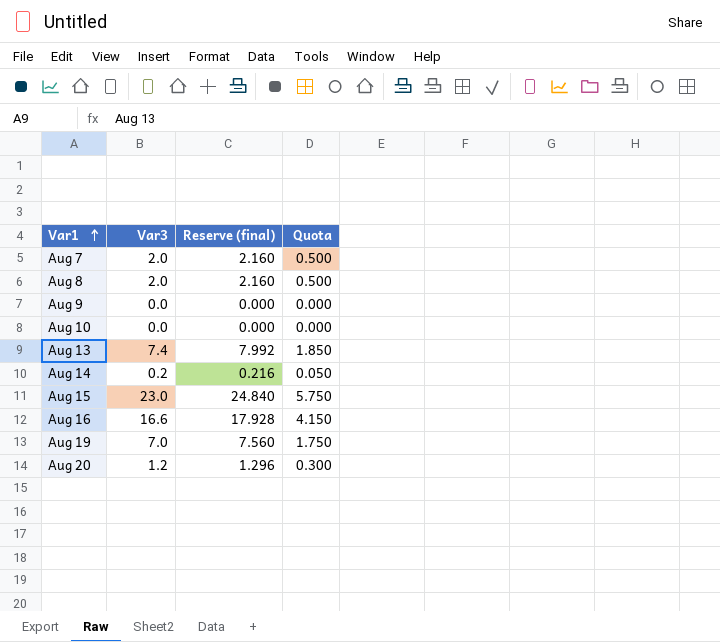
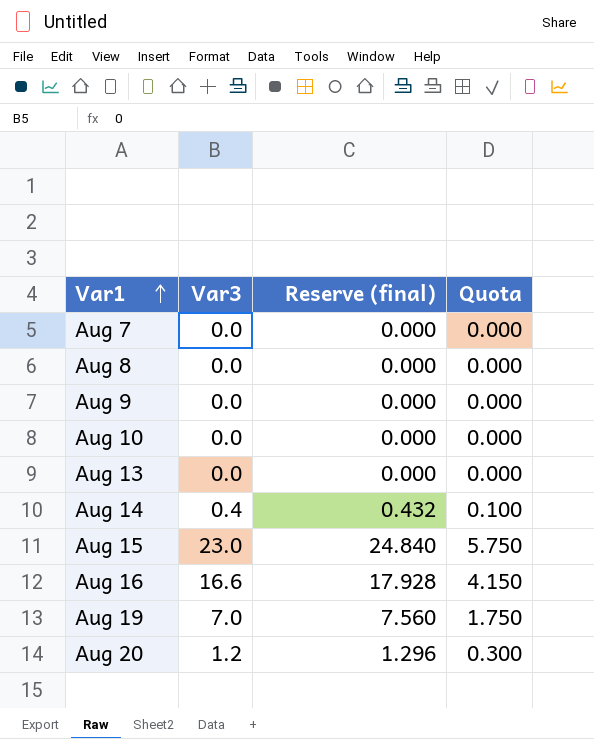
Aug 7 | Var3: 2.0 -> 0.0
Aug 7 | Reserve (final): 2.160 -> 0.000
Aug 7 | Quota: 0.500 -> 0.000
Aug 8 | Var3: 2.0 -> 0.0
Aug 8 | Reserve (final): 2.160 -> 0.000
Aug 8 | Quota: 0.500 -> 0.000
Aug 13 | Var3: 7.4 -> 0.0
Aug 13 | Reserve (final): 7.992 -> 0.000
Aug 13 | Quota: 1.850 -> 0.000
Aug 14 | Var3: 0.2 -> 0.4
Aug 14 | Reserve (final): 0.216 -> 0.432
Aug 14 | Quota: 0.050 -> 0.100

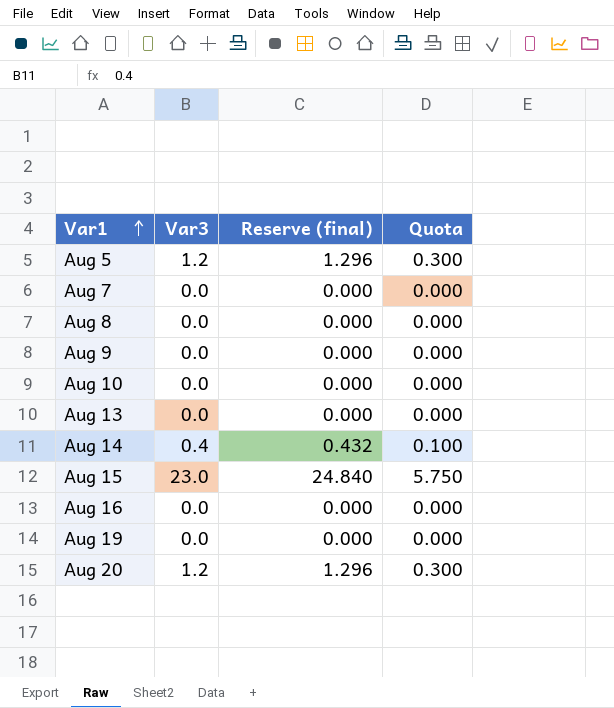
row Aug 5: none -> 1.2 | 1.296 | 0.300
Aug 16 | Var3: 16.6 -> 0.0
Aug 16 | Reserve (final): 17.928 -> 0.000
Aug 16 | Quota: 4.150 -> 0.000
Aug 19 | Var3: 7.0 -> 0.0
Aug 19 | Reserve (final): 7.560 -> 0.000
Aug 19 | Quota: 1.750 -> 0.000

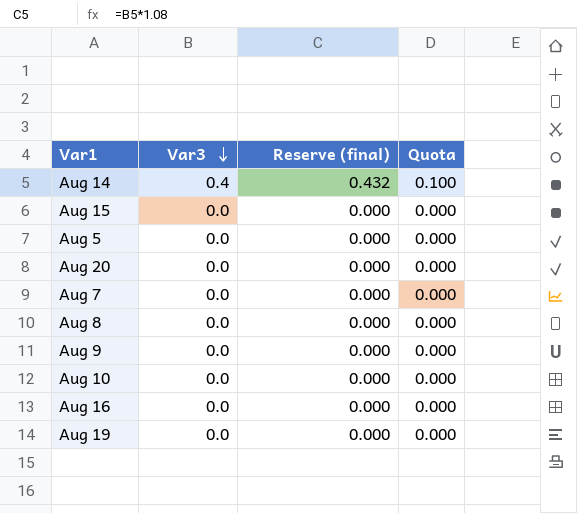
row order: Var1 ascending -> Var3 descending
row Aug 13: 0.0 | 0.000 | 0.000 -> none
Aug 15 | Var3: 23.0 -> 0.0
Aug 15 | Reserve (final): 24.840 -> 0.000
Aug 15 | Quota: 5.750 -> 0.000
Aug 5 | Var3: 1.2 -> 0.0
Aug 5 | Reserve (final): 1.296 -> 0.000
Aug 5 | Quota: 0.300 -> 0.000
Aug 20 | Var3: 1.2 -> 0.0
Aug 20 | Reserve (final): 1.296 -> 0.000
Aug 20 | Quota: 0.300 -> 0.000

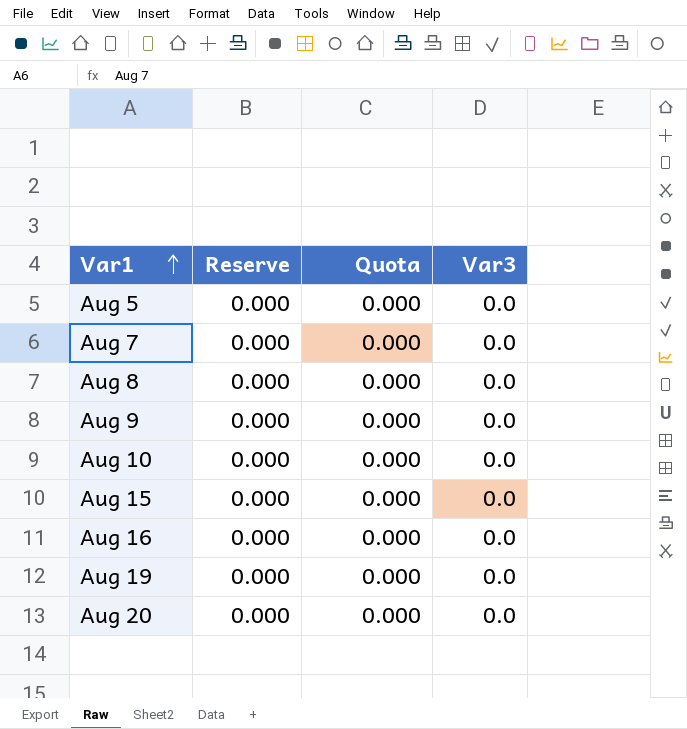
row order: Var3 descending -> Var1 ascending
column name: Reserve (final) -> Reserve
column Var3 | position: 2 -> 4
row Aug 14: 0.4 | 0.432 | 0.100 -> none

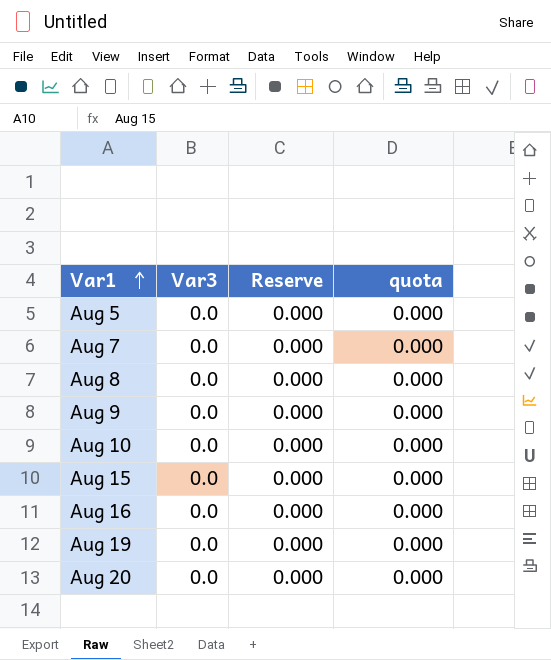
column Var3 | position: 4 -> 2
column name: Quota -> quota

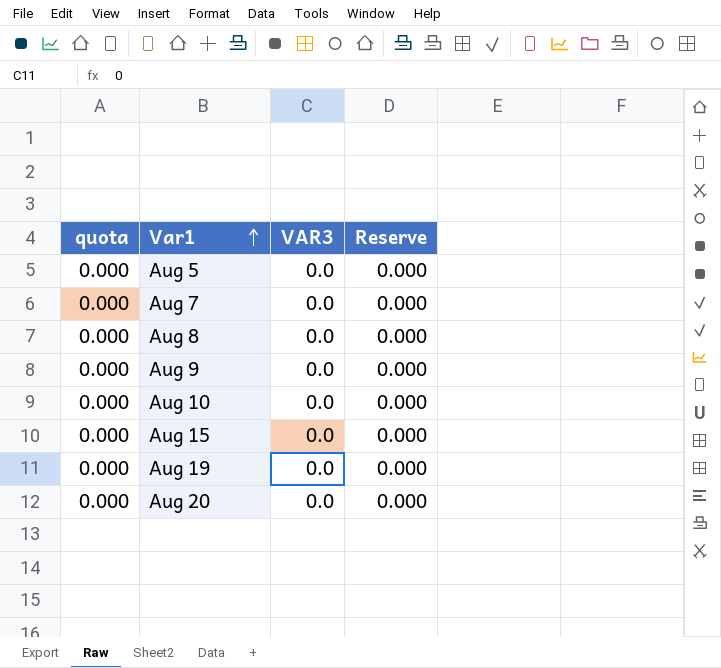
column quota | position: 4 -> 1
column name: Var3 -> VAR3
row Aug 16: 0.0 | 0.000 | 0.000 -> none

